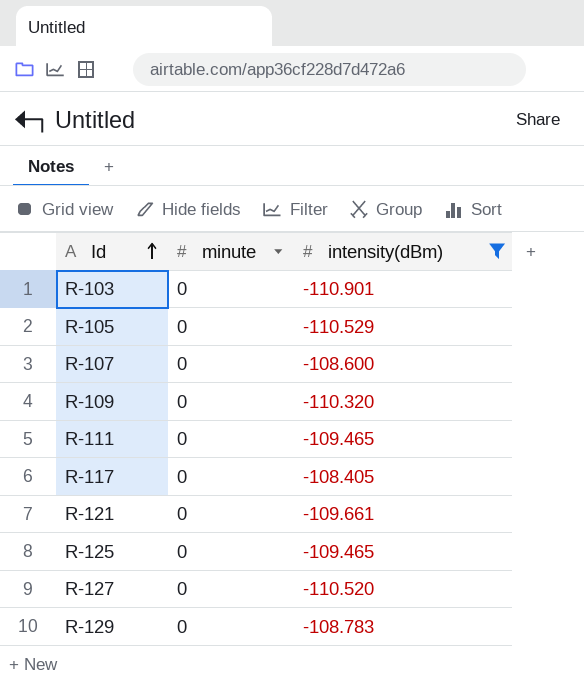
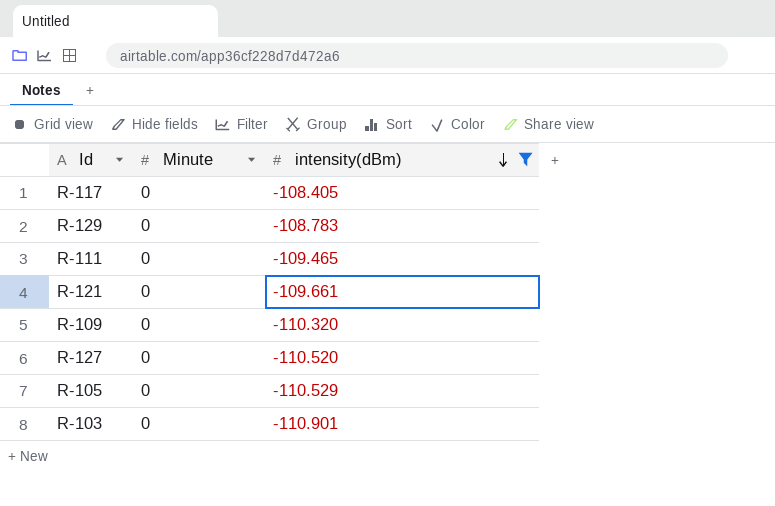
row order: Id ascending -> intensity(dBm) descending
column name: minute -> Minute
row R-107: 0 | -108.600 -> none
row R-125: 0 | -109.465 -> none

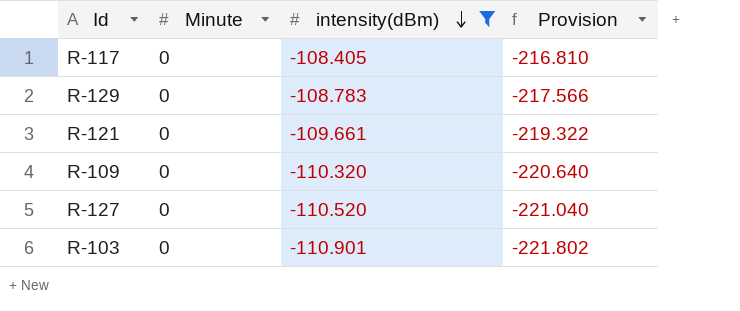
column Provision | formula: none -> [intensity(dBm)] * 2
row R-111: 0 | -109.465 -> none
row R-105: 0 | -110.529 -> none

